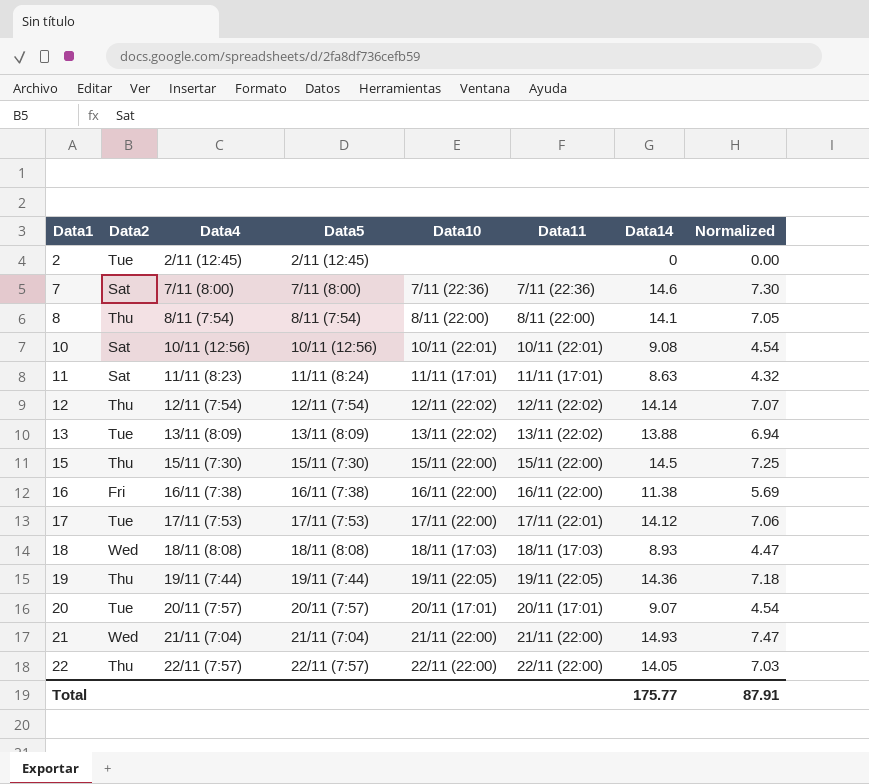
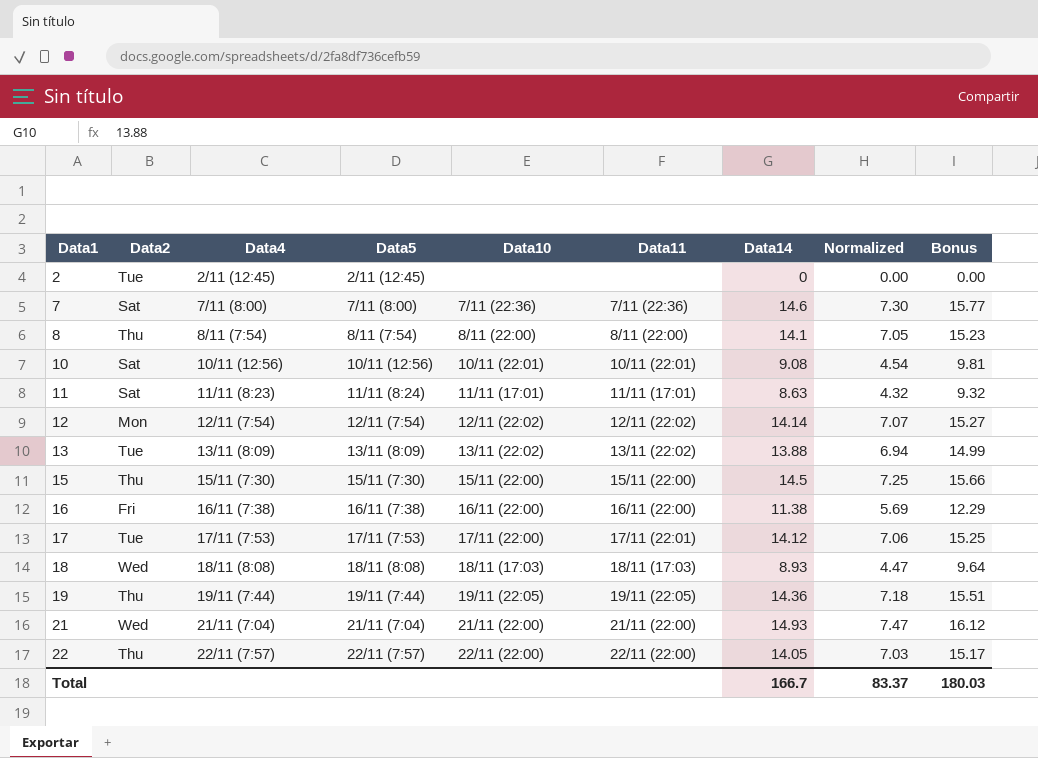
column Bonus | formula: none -> [Data14] * 1.08
row 20: Tue | 20/11 (7:57) | 20/11 (7:57) | 20/11 (17:01) | 20/11 (17:01) | 9.07 | 4.54 -> none
12 | Data2: Thu -> Mon
Total | Data14: 175.77 -> 166.7
Total | Normalized: 87.91 -> 83.37

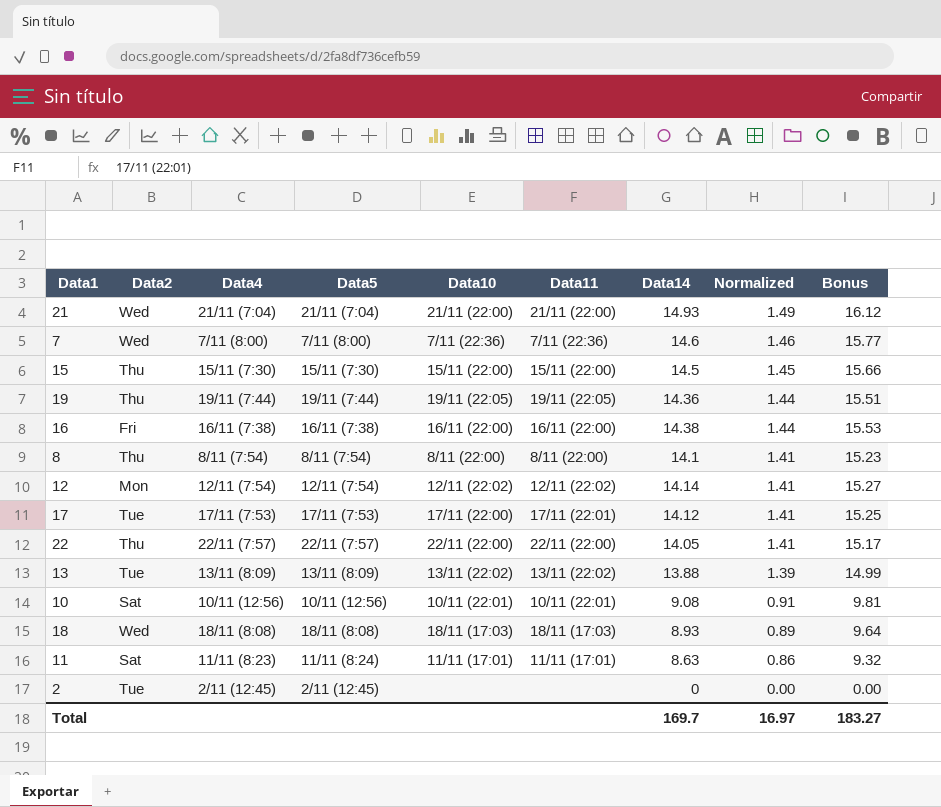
row order: Data1 ascending -> Normalized descending
column Normalized | formula: [Data14] * 0.5 -> [Data14] * 0.1
7 | Data2: Sat -> Wed
16 | Data14: 11.38 -> 14.38
16 | Bonus: 12.29 -> 15.53
Total | Data14: 166.7 -> 169.7
Total | Normalized: 83.37 -> 16.97
Total | Bonus: 180.03 -> 183.27

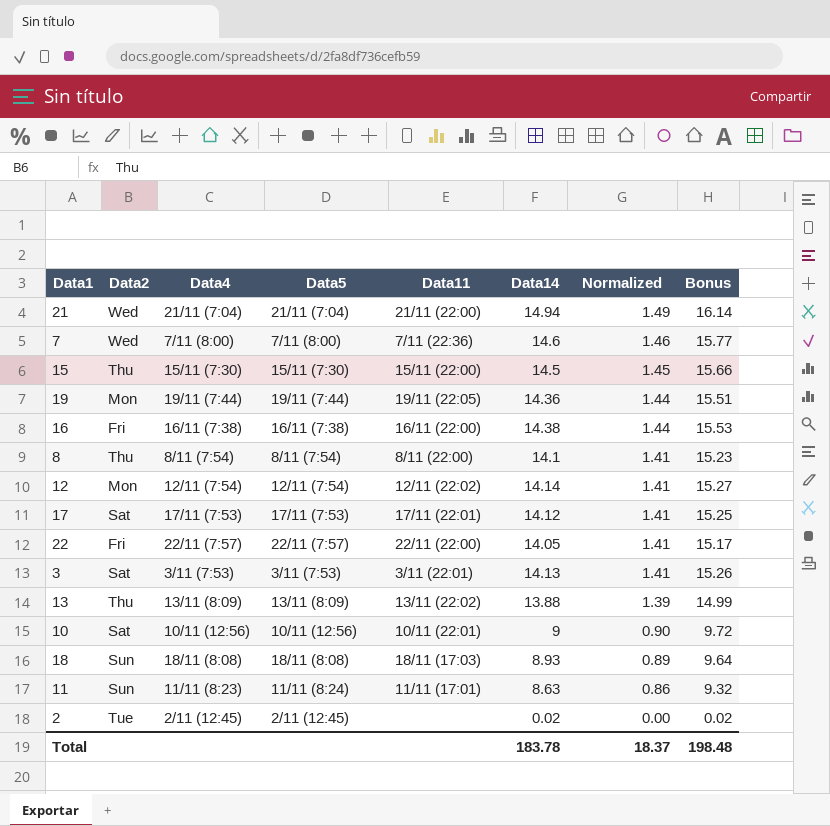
column Data10 | position: 5 -> none
21 | Data14: 14.93 -> 14.94
21 | Bonus: 16.12 -> 16.14
19 | Data2: Thu -> Mon
17 | Data2: Tue -> Sat
22 | Data2: Thu -> Fri
row 3: none -> Sat | 3/11 (7:53) | 3/11 (7:53) | 3/11 (22:01) | 14.13 | 1.41 | 15.26
13 | Data2: Tue -> Thu
10 | Data14: 9.08 -> 9
10 | Normalized: 0.91 -> 0.90
10 | Bonus: 9.81 -> 9.72
18 | Data2: Wed -> Sun
11 | Data2: Sat -> Sun
2 | Data14: 0 -> 0.02
2 | Bonus: 0.00 -> 0.02
Total | Data14: 169.7 -> 183.78
Total | Normalized: 16.97 -> 18.37
Total | Bonus: 183.27 -> 198.48

